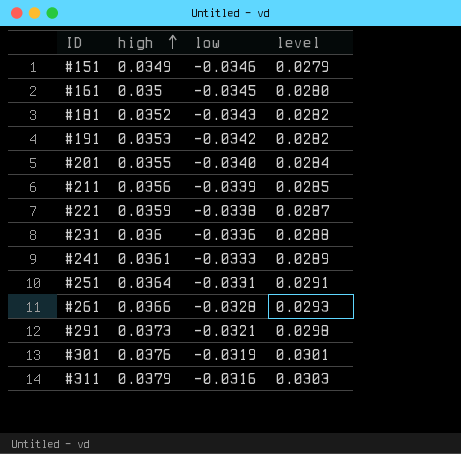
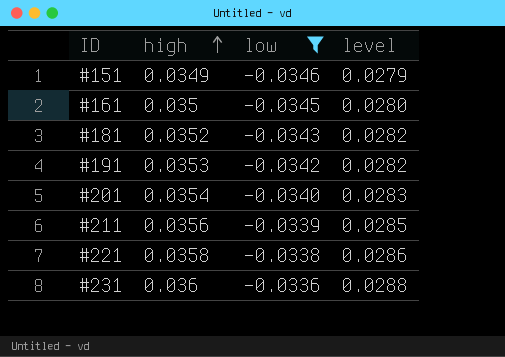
filter: none -> low <= -0.0336
#201 | high: 0.0355 -> 0.0354
#201 | level: 0.0284 -> 0.0283
#221 | high: 0.0359 -> 0.0358
#221 | level: 0.0287 -> 0.0286

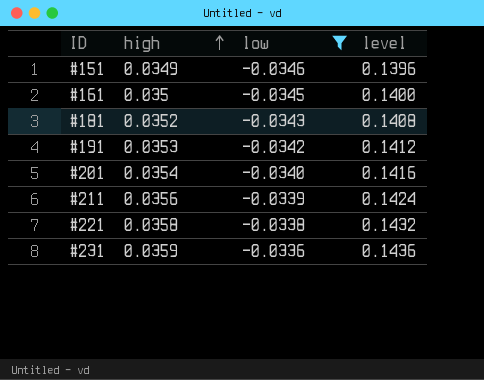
column level | formula: [high] * 0.8 -> [high] * 4
#231 | high: 0.036 -> 0.0359

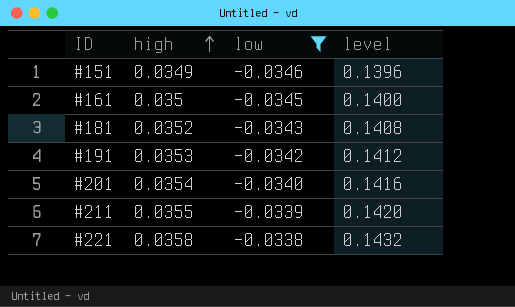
row #231: 0.0359 | -0.0336 | 0.1436 -> none
#211 | high: 0.0356 -> 0.0355
#211 | level: 0.1424 -> 0.1420

